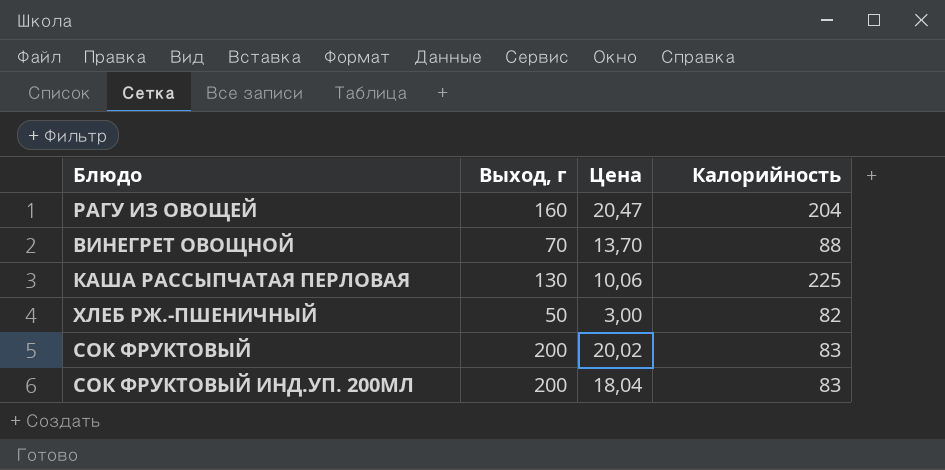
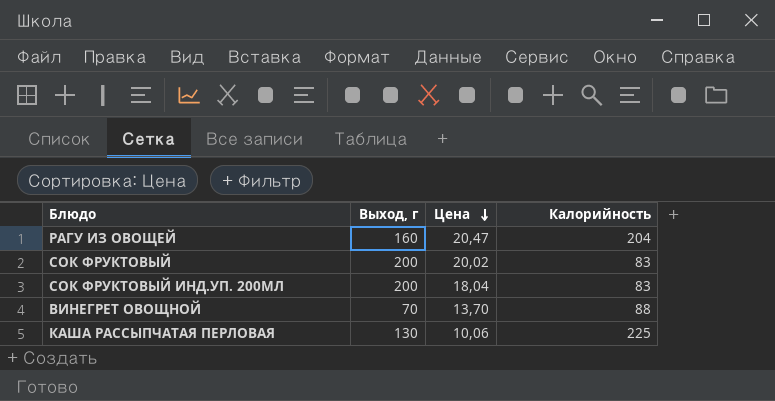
row order: none -> Цена descending
row ХЛЕБ РЖ.-ПШЕНИЧНЫЙ: 50 | 3,00 | 82 -> none

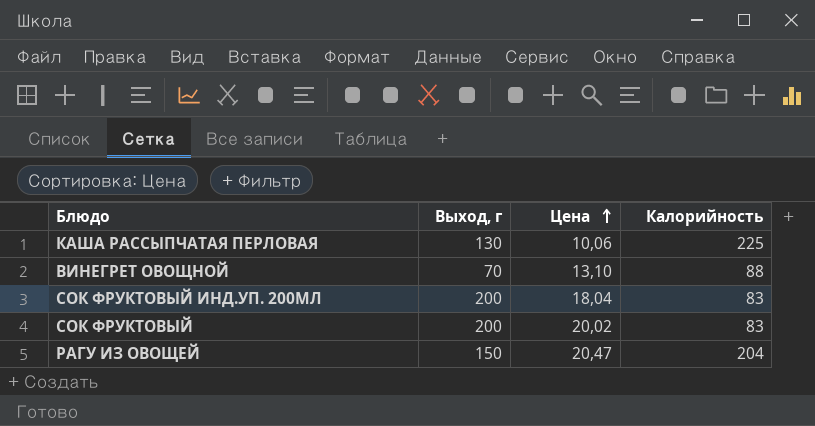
row order: Цена descending -> Цена ascending
ВИНЕГРЕТ ОВОЩНОЙ | Цена: 13,70 -> 13,10
РАГУ ИЗ ОВОЩЕЙ | Выход, г: 160 -> 150

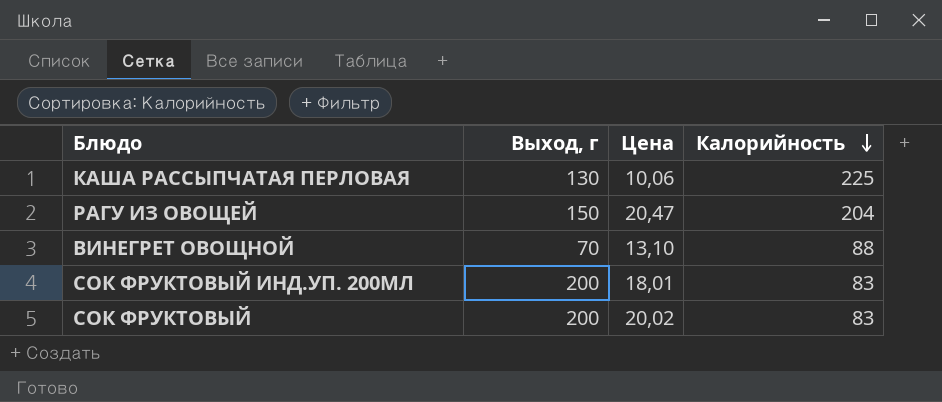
row order: Цена ascending -> Калорийность descending
СОК ФРУКТОВЫЙ ИНД.УП. 200МЛ | Цена: 18,04 -> 18,01

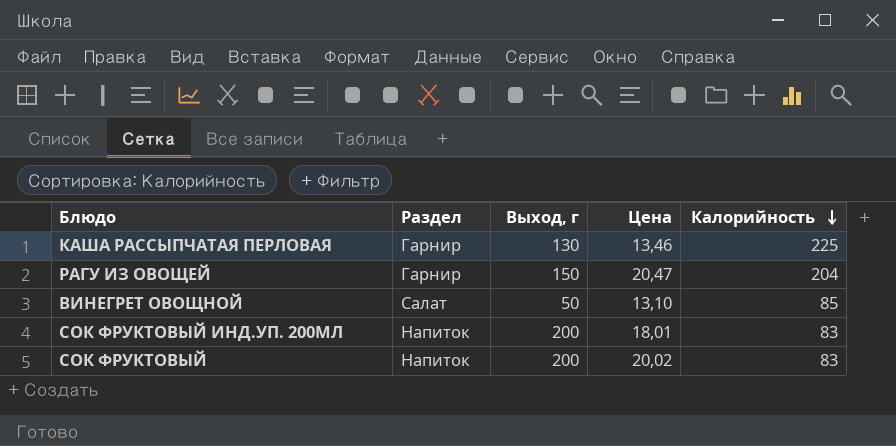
column Раздел | position: none -> 2
КАША РАССЫПЧАТАЯ ПЕРЛОВАЯ | Цена: 10,06 -> 13,46
ВИНЕГРЕТ ОВОЩНОЙ | Выход, г: 70 -> 50
ВИНЕГРЕТ ОВОЩНОЙ | Калорийность: 88 -> 85

